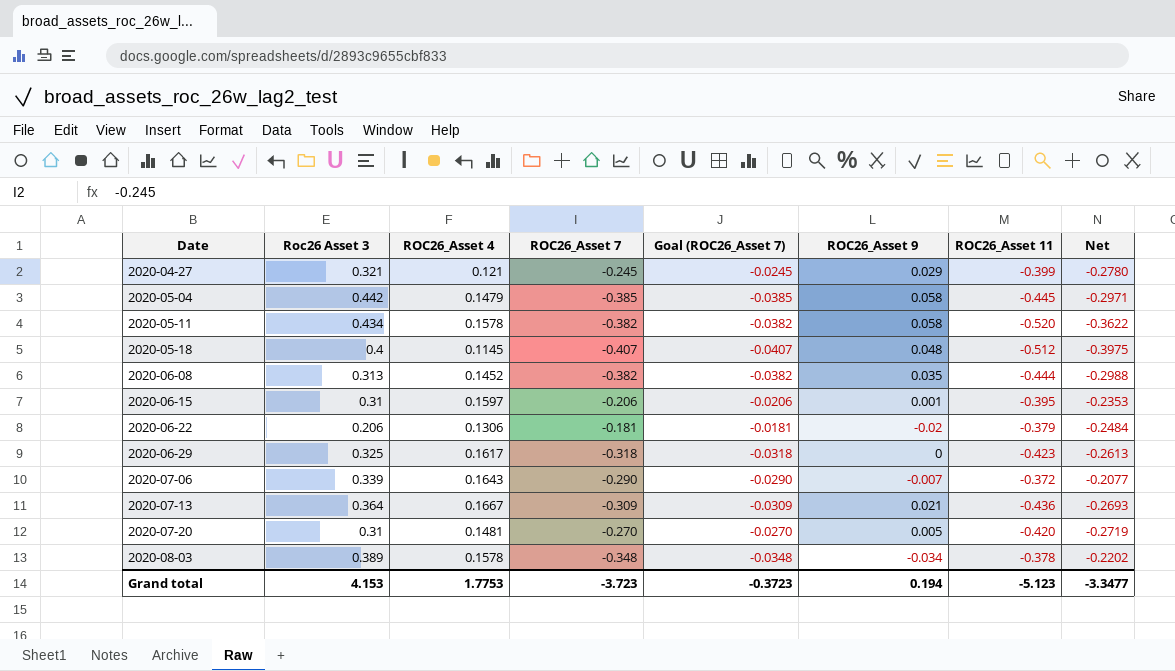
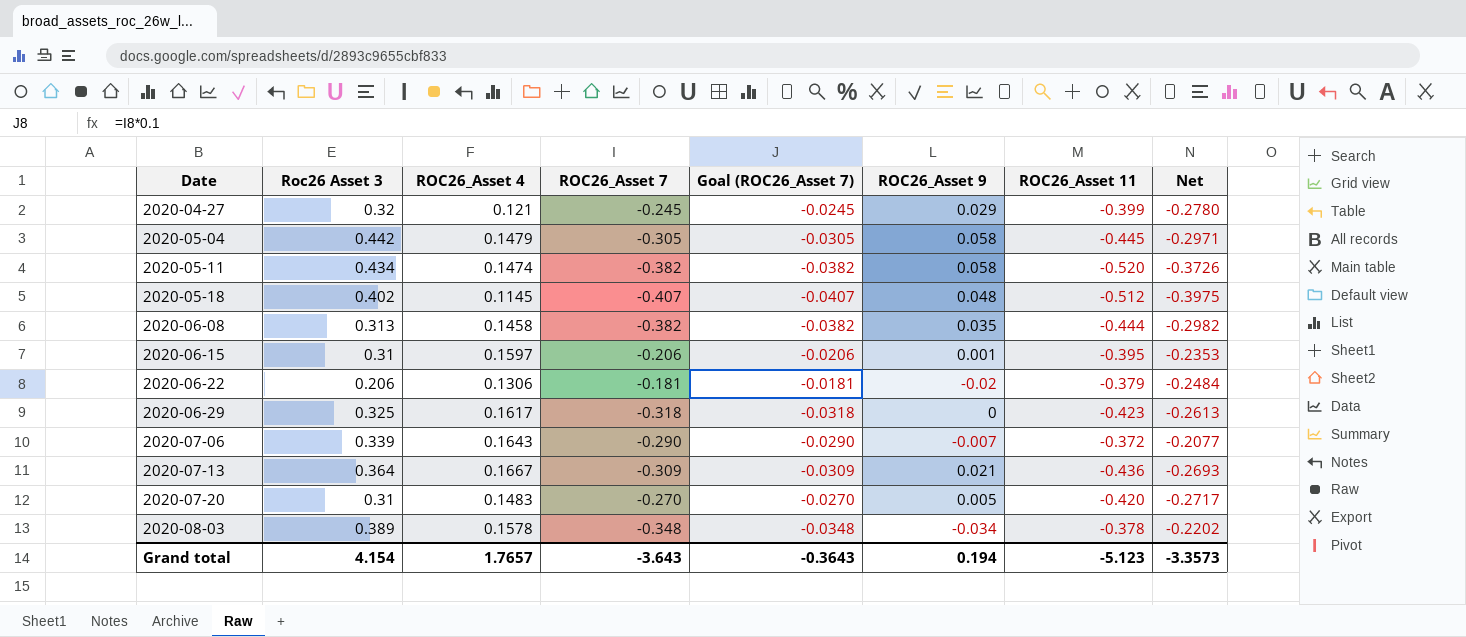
2020-04-27 | Roc26 Asset 3: 0.321 -> 0.32
2020-05-04 | ROC26_Asset 7: -0.385 -> -0.305
2020-05-04 | Goal (ROC26_Asset 7): -0.0385 -> -0.0305
2020-05-11 | ROC26_Asset 4: 0.1578 -> 0.1474
2020-05-11 | Net: -0.3622 -> -0.3726
2020-05-18 | Roc26 Asset 3: 0.4 -> 0.402
2020-06-08 | ROC26_Asset 4: 0.1452 -> 0.1458
2020-06-08 | Net: -0.2988 -> -0.2982
2020-07-20 | ROC26_Asset 4: 0.1481 -> 0.1483
2020-07-20 | Net: -0.2719 -> -0.2717
Grand total | Roc26 Asset 3: 4.153 -> 4.154
Grand total | ROC26_Asset 4: 1.7753 -> 1.7657
Grand total | ROC26_Asset 7: -3.723 -> -3.643
Grand total | Goal (ROC26_Asset 7): -0.3723 -> -0.3643
Grand total | Net: -3.3477 -> -3.3573

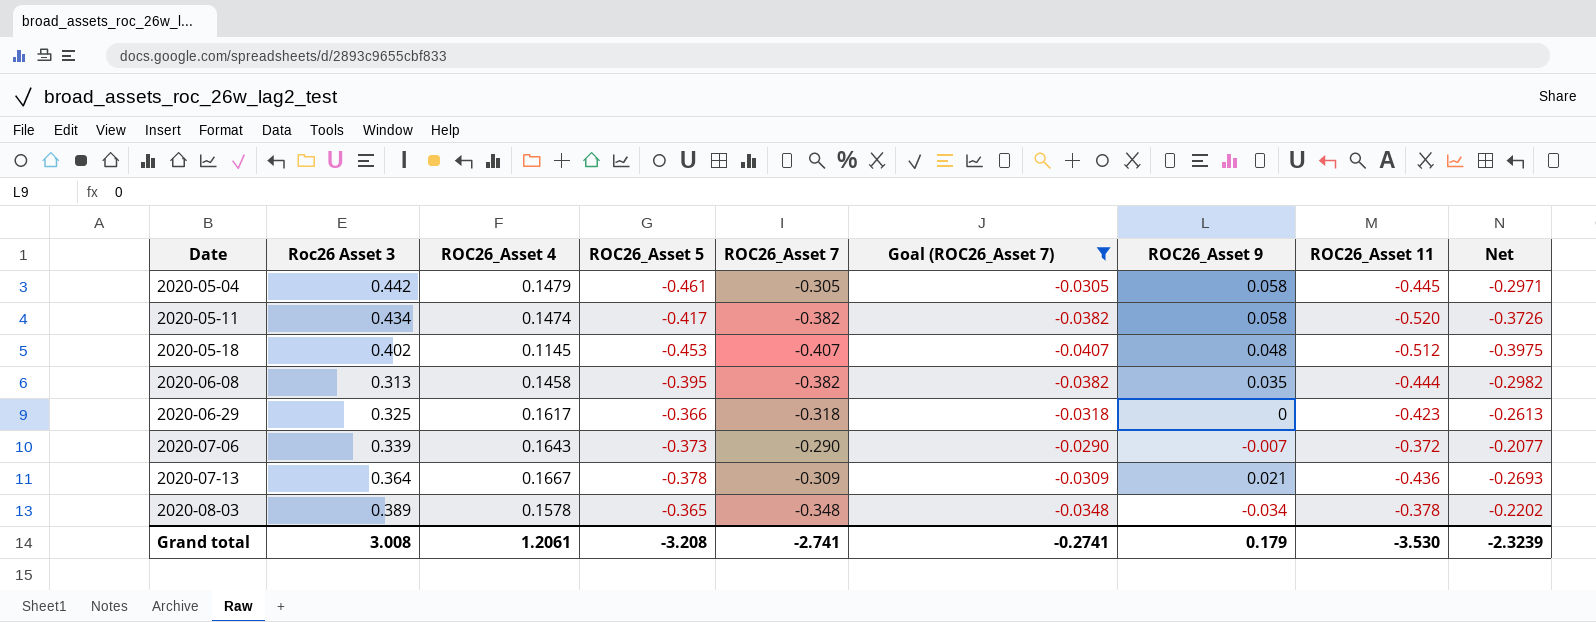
filter: none -> Goal (ROC26_Asset 7) <= -0.0290
column ROC26_Asset 5 | position: none -> 4
Grand total | Roc26 Asset 3: 4.154 -> 3.008
Grand total | ROC26_Asset 4: 1.7657 -> 1.2061
Grand total | ROC26_Asset 7: -3.643 -> -2.741
Grand total | Goal (ROC26_Asset 7): -0.3643 -> -0.2741
Grand total | ROC26_Asset 9: 0.194 -> 0.179
Grand total | ROC26_Asset 11: -5.123 -> -3.530
Grand total | Net: -3.3573 -> -2.3239

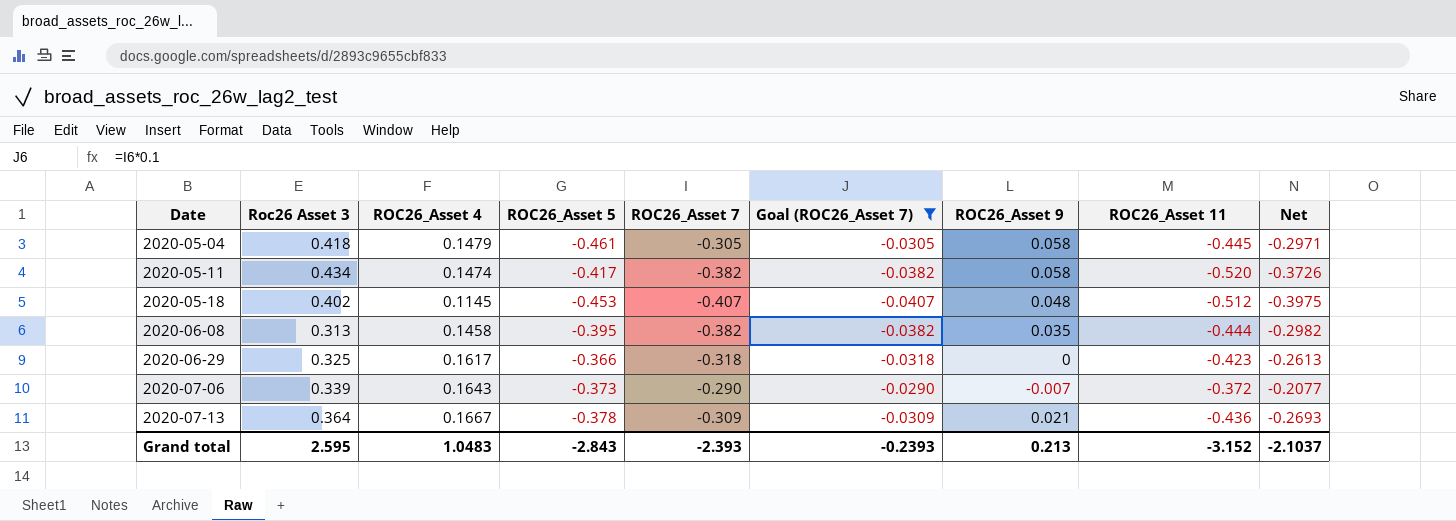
row 2020-08-03: 0.389 | 0.1578 | -0.365 | -0.348 | -0.0348 | -0.034 | -0.378 | -0.2202 -> none
2020-05-04 | Roc26 Asset 3: 0.442 -> 0.418
Grand total | Roc26 Asset 3: 3.008 -> 2.595
Grand total | ROC26_Asset 4: 1.2061 -> 1.0483
Grand total | ROC26_Asset 5: -3.208 -> -2.843
Grand total | ROC26_Asset 7: -2.741 -> -2.393
Grand total | Goal (ROC26_Asset 7): -0.2741 -> -0.2393
Grand total | ROC26_Asset 9: 0.179 -> 0.213
Grand total | ROC26_Asset 11: -3.530 -> -3.152
Grand total | Net: -2.3239 -> -2.1037

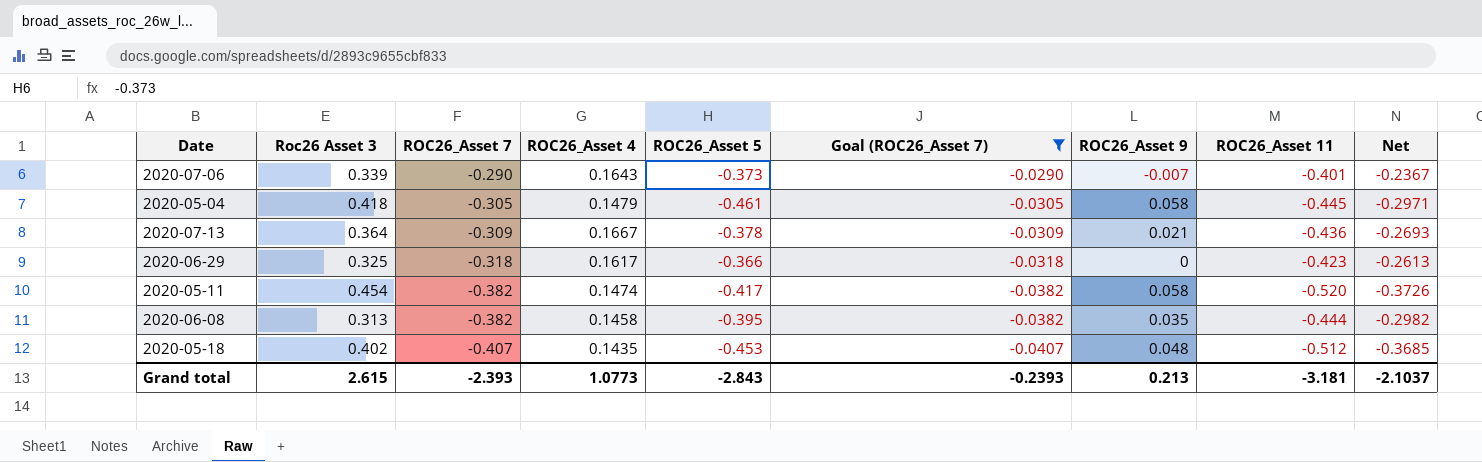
row order: Date ascending -> ROC26_Asset 7 descending
column ROC26_Asset 7 | position: 5 -> 3
2020-07-06 | ROC26_Asset 11: -0.372 -> -0.401
2020-07-06 | Net: -0.2077 -> -0.2367
2020-05-11 | Roc26 Asset 3: 0.434 -> 0.454
2020-05-18 | ROC26_Asset 4: 0.1145 -> 0.1435
2020-05-18 | Net: -0.3975 -> -0.3685
Grand total | Roc26 Asset 3: 2.595 -> 2.615
Grand total | ROC26_Asset 4: 1.0483 -> 1.0773
Grand total | ROC26_Asset 11: -3.152 -> -3.181

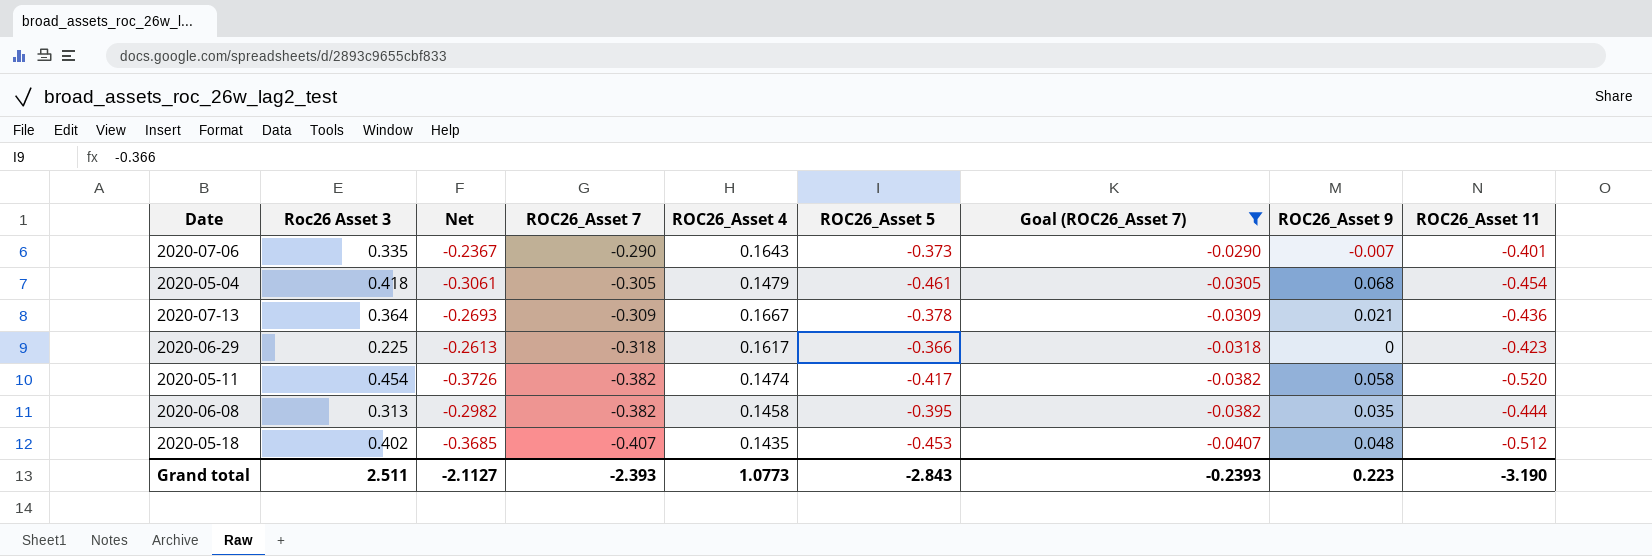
column Net | position: 9 -> 3
2020-07-06 | Roc26 Asset 3: 0.339 -> 0.335
2020-05-04 | Net: -0.2971 -> -0.3061
2020-05-04 | ROC26_Asset 9: 0.058 -> 0.068
2020-05-04 | ROC26_Asset 11: -0.445 -> -0.454
2020-06-29 | Roc26 Asset 3: 0.325 -> 0.225
Grand total | Roc26 Asset 3: 2.615 -> 2.511
Grand total | Net: -2.1037 -> -2.1127
Grand total | ROC26_Asset 9: 0.213 -> 0.223
Grand total | ROC26_Asset 11: -3.181 -> -3.190

